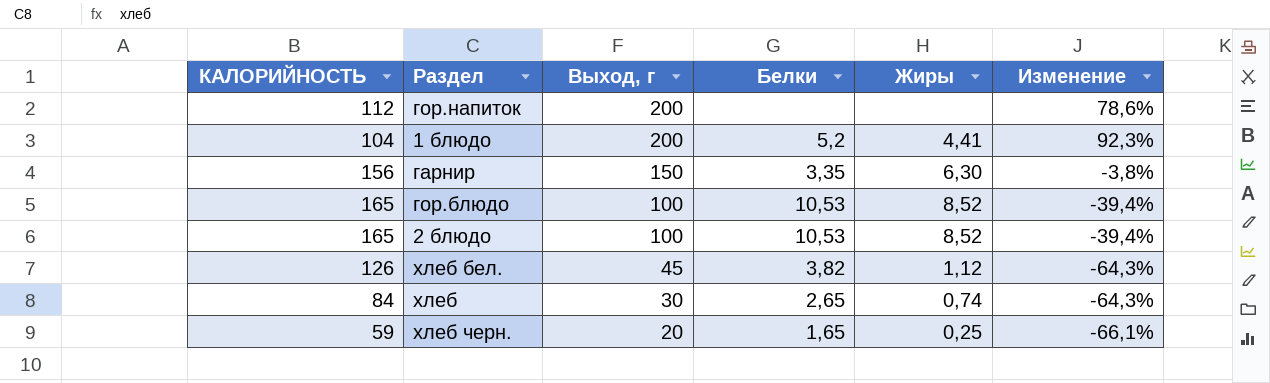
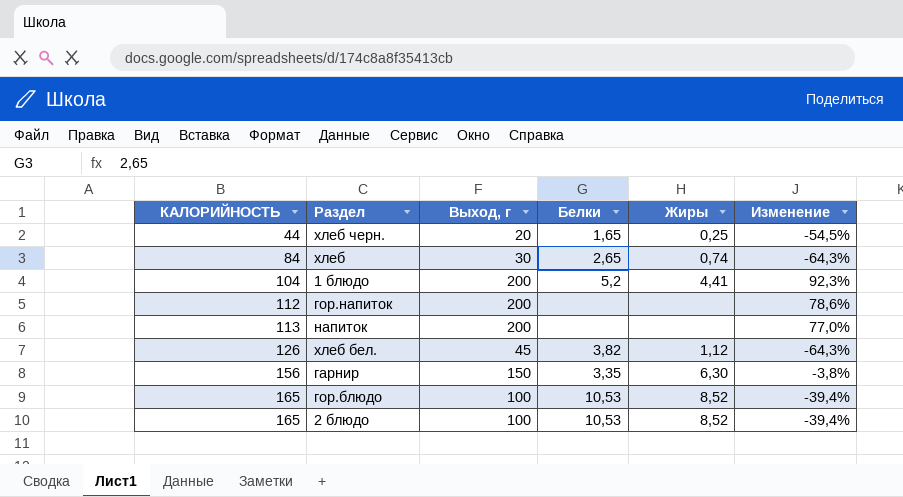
row order: Выход, г descending -> КАЛОРИЙНОСТЬ ascending
хлеб черн. | КАЛОРИЙНОСТЬ: 59 -> 44
хлеб черн. | Изменение: -66,1% -> -54,5%
row напиток: none -> 113 | 200 | none | none | 77,0%

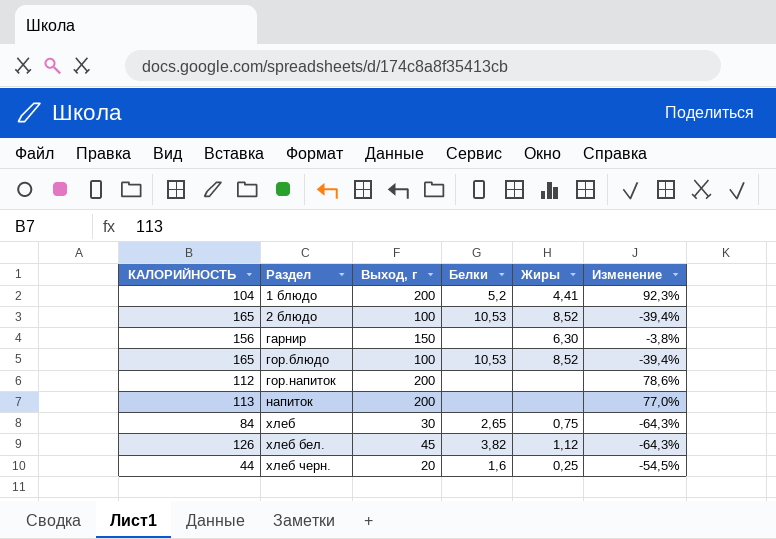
row order: КАЛОРИЙНОСТЬ ascending -> Раздел ascending
гарнир | Белки: 3,35 -> none
хлеб | Жиры: 0,74 -> 0,75
хлеб черн. | Белки: 1,65 -> 1,6

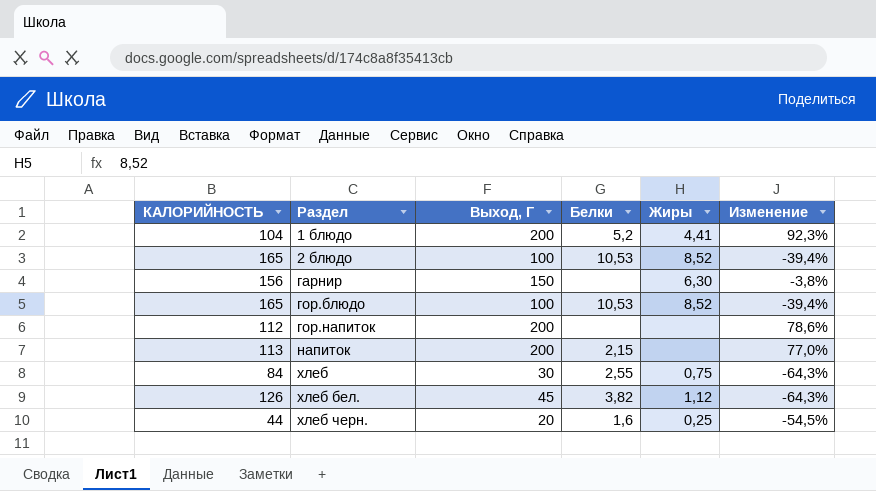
column name: Выход, г -> Выход, Г
напиток | Белки: none -> 2,15
хлеб | Белки: 2,65 -> 2,55

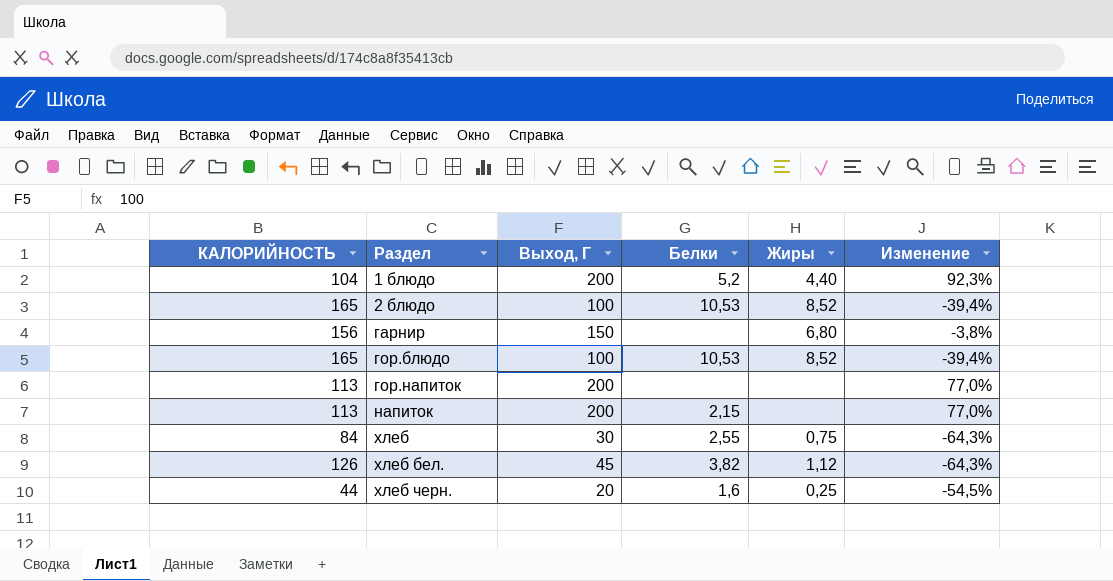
1 блюдо | Жиры: 4,41 -> 4,40
гарнир | Жиры: 6,30 -> 6,80
гор.напиток | КАЛОРИЙНОСТЬ: 112 -> 113
гор.напиток | Изменение: 78,6% -> 77,0%

